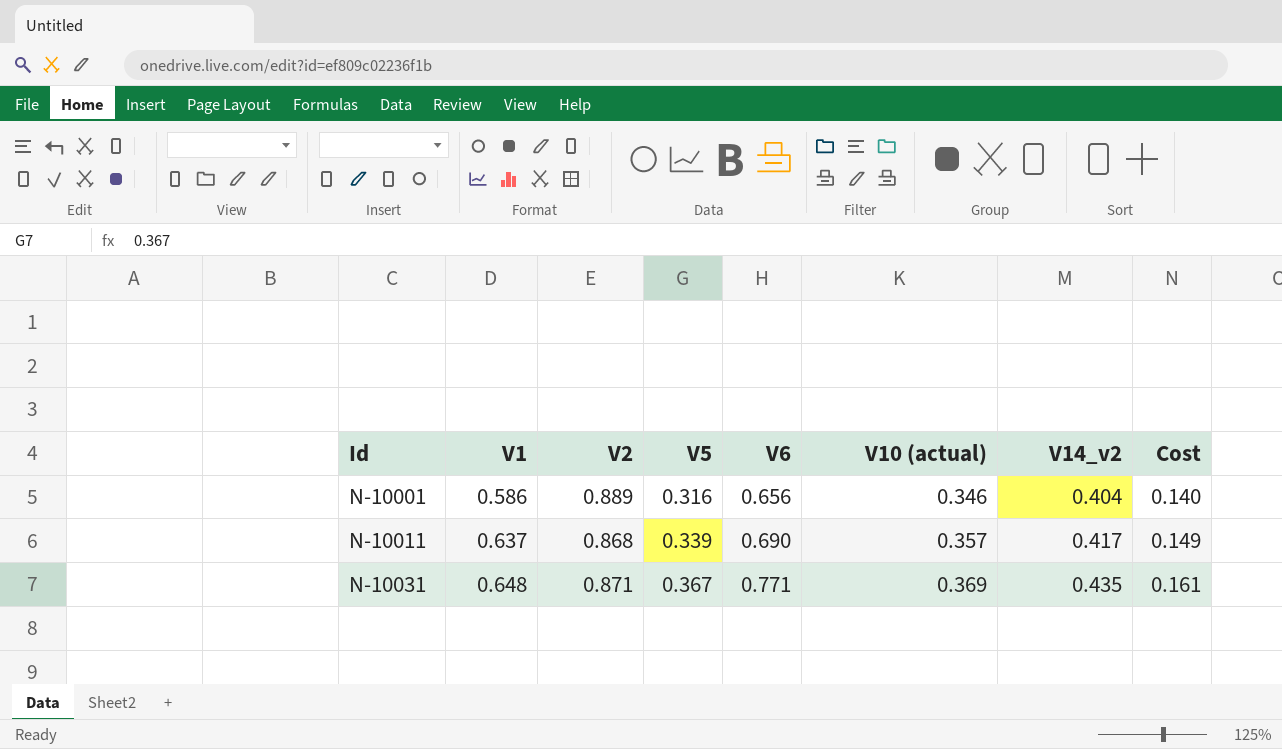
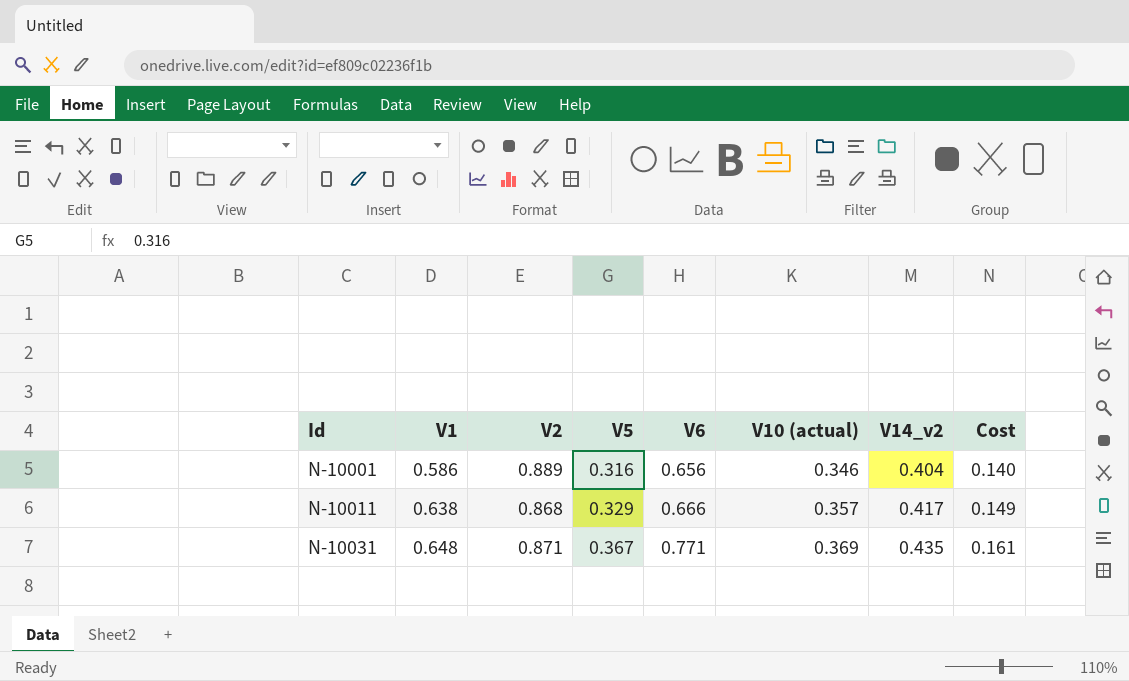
N-10011 | V1: 0.637 -> 0.638
N-10011 | V5: 0.339 -> 0.329
N-10011 | V6: 0.690 -> 0.666

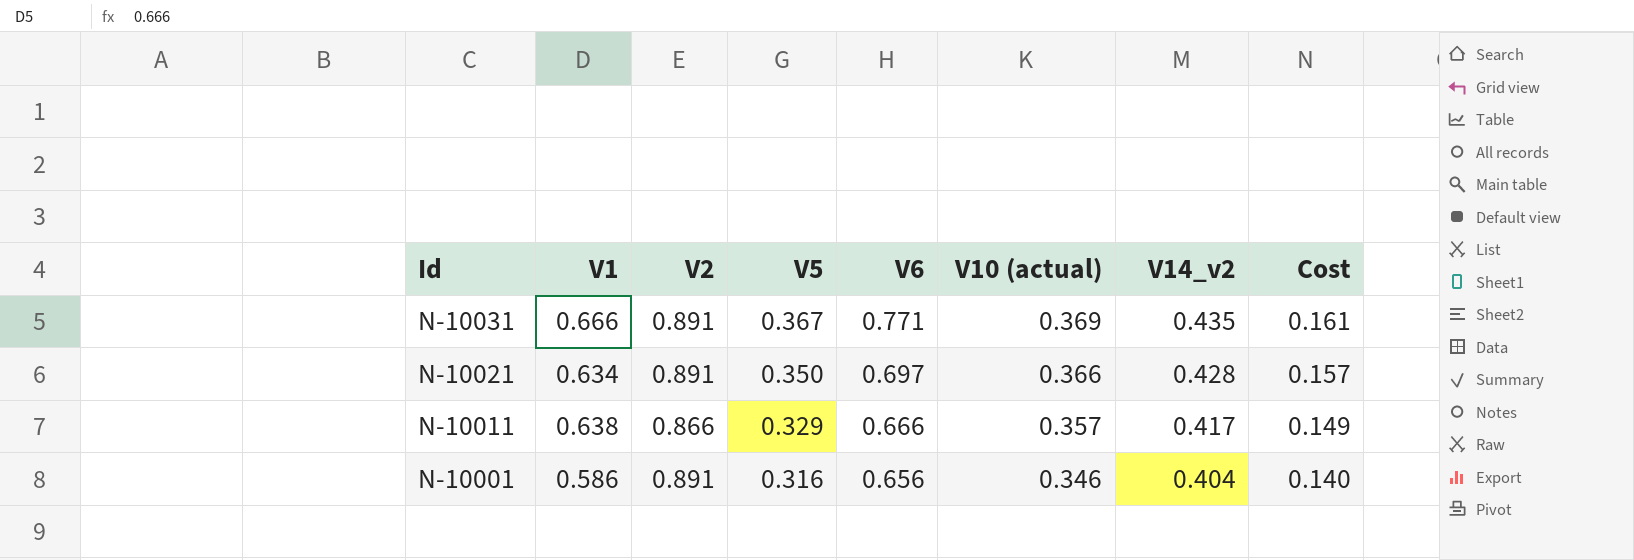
row order: Id ascending -> Id descending
N-10031 | V1: 0.648 -> 0.666
N-10031 | V2: 0.871 -> 0.891
row N-10021: none -> 0.634 | 0.891 | 0.350 | 0.697 | 0.366 | 0.428 | 0.157
N-10011 | V2: 0.868 -> 0.866
N-10001 | V2: 0.889 -> 0.891

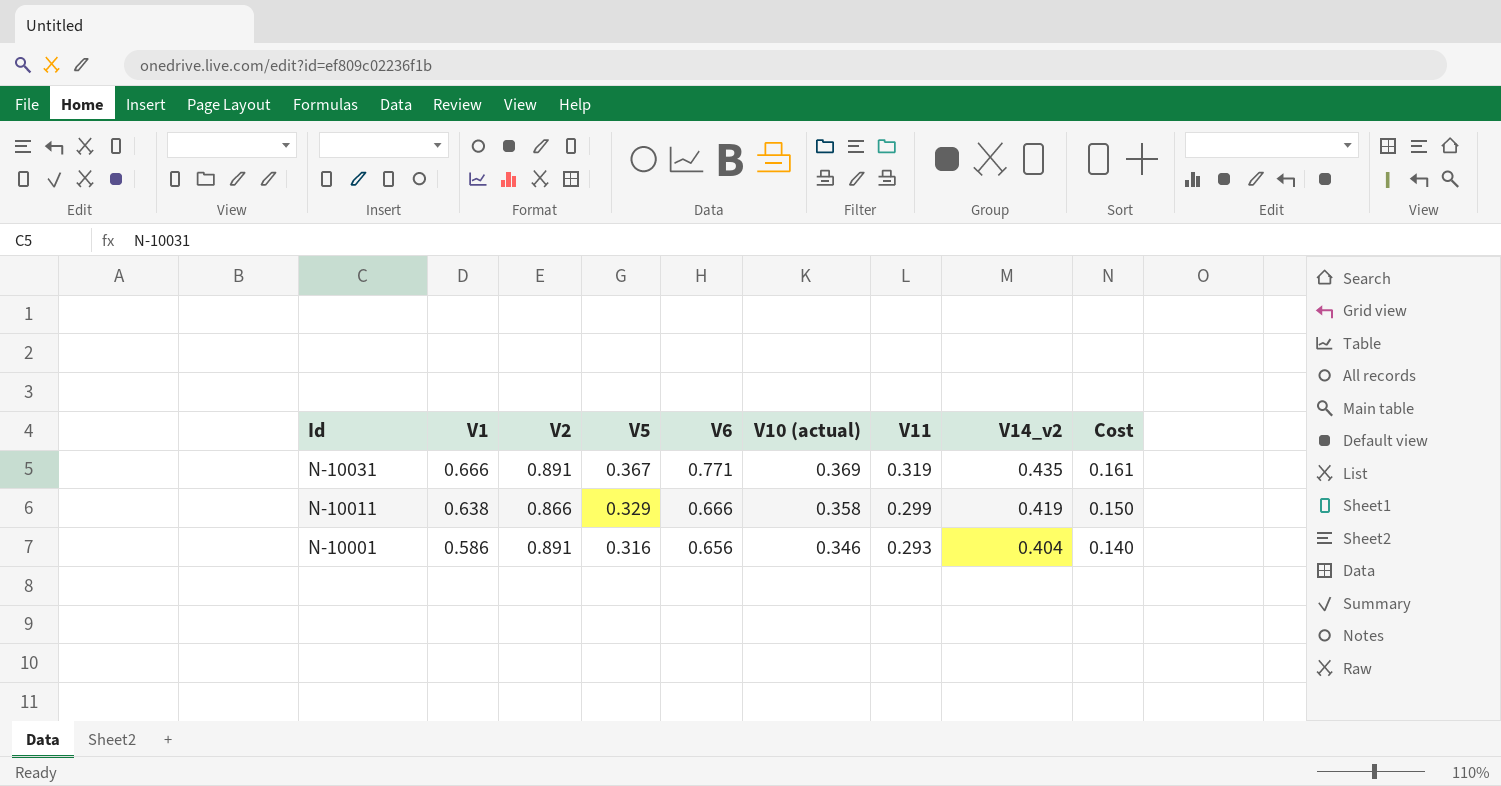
column V11 | position: none -> 7
row N-10021: 0.634 | 0.891 | 0.350 | 0.697 | 0.366 | 0.428 | 0.157 -> none
N-10011 | V10 (actual): 0.357 -> 0.358
N-10011 | V14_v2: 0.417 -> 0.419
N-10011 | Cost: 0.149 -> 0.150

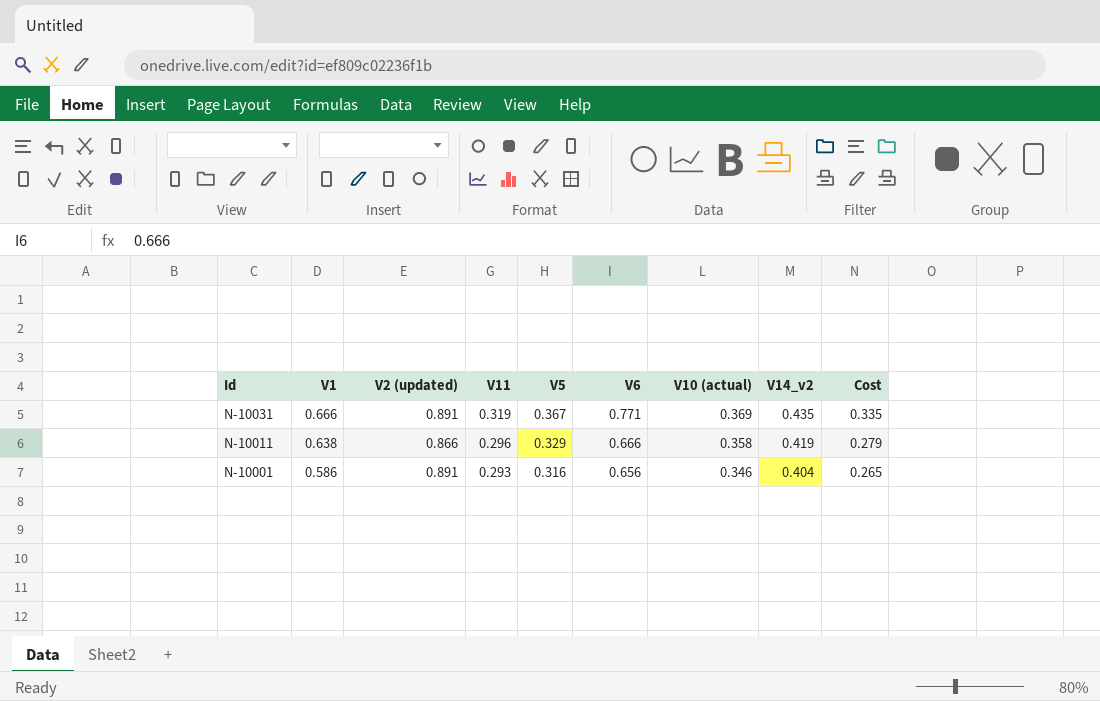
column name: V2 -> V2 (updated)
column V11 | position: 7 -> 4
column Cost | formula: [V10 (actual)] * [V14_v2] -> [V6] * [V14_v2]
N-10011 | V11: 0.299 -> 0.296

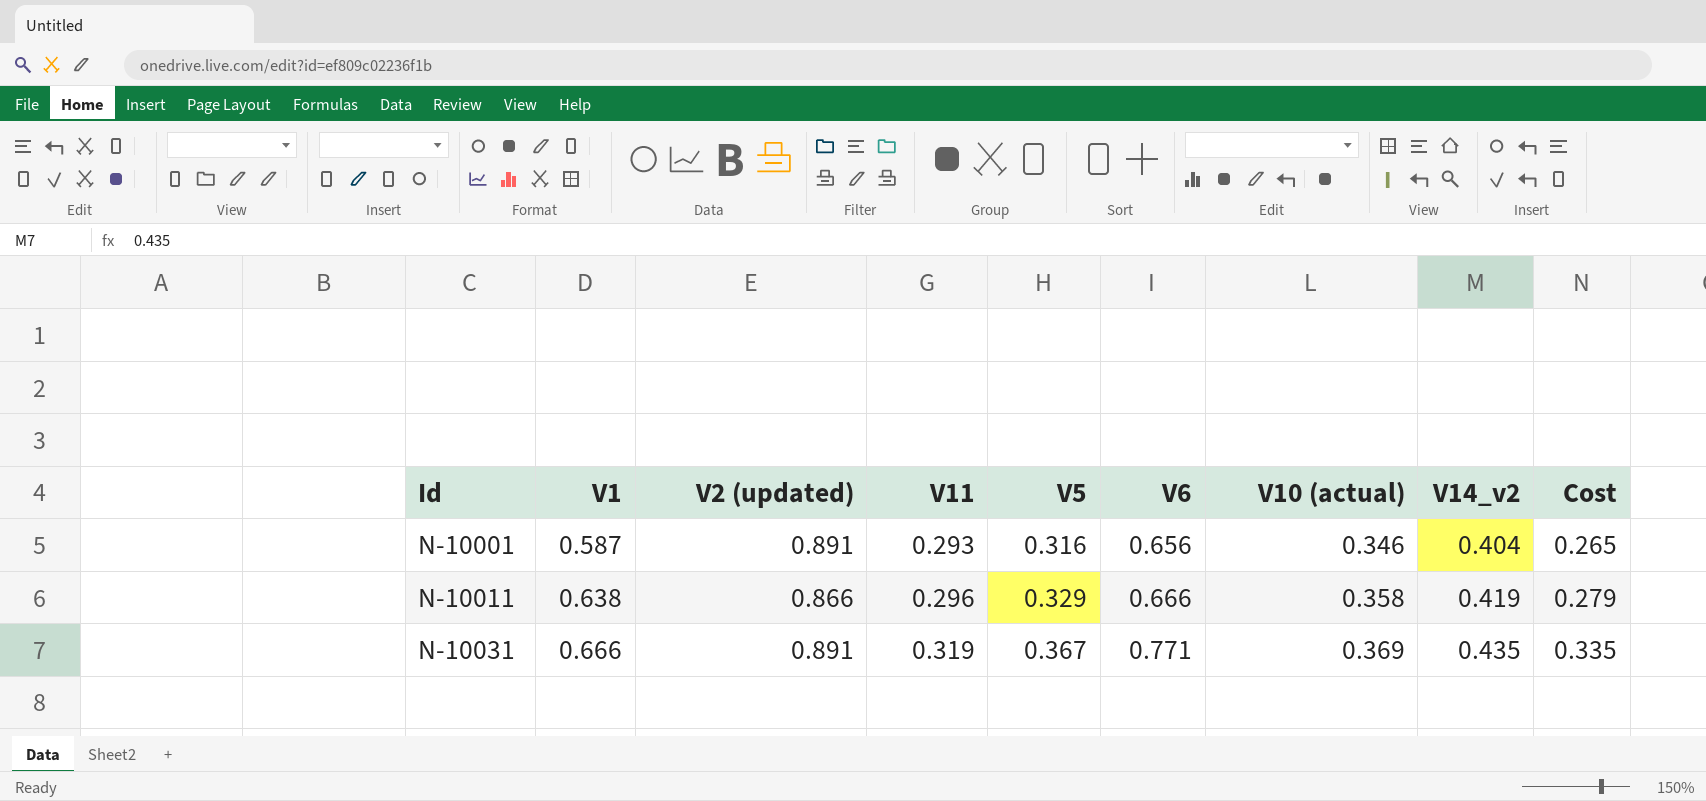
row order: Id descending -> Id ascending
N-10001 | V1: 0.586 -> 0.587

